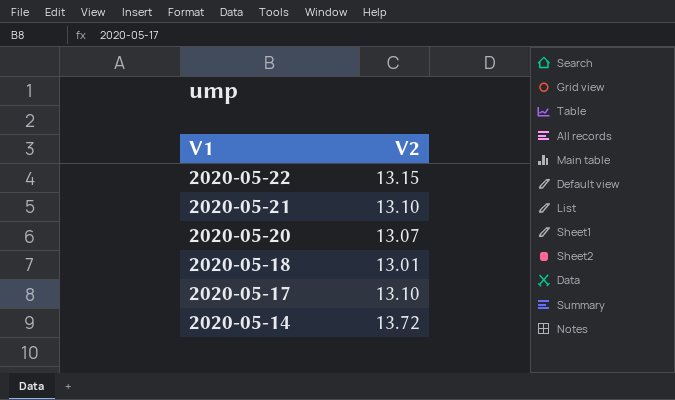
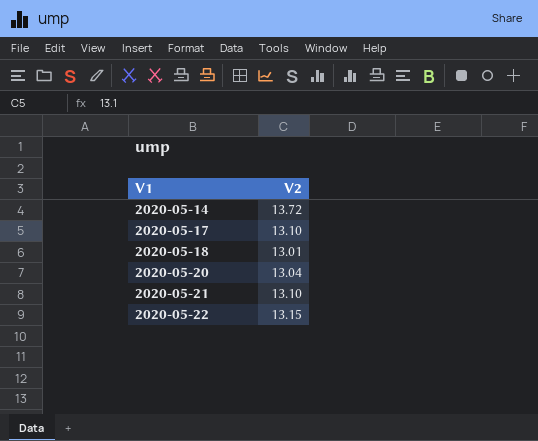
row order: V1 descending -> V1 ascending
2020-05-20 | V2: 13.07 -> 13.04

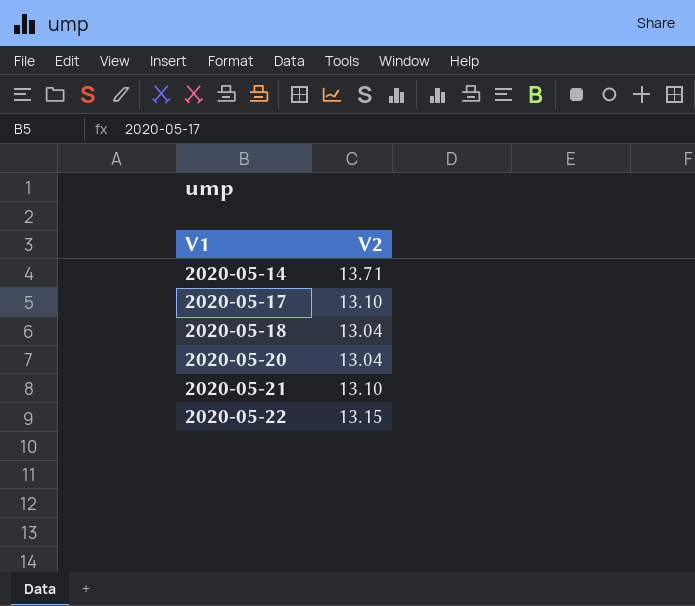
2020-05-14 | V2: 13.72 -> 13.71
2020-05-18 | V2: 13.01 -> 13.04

